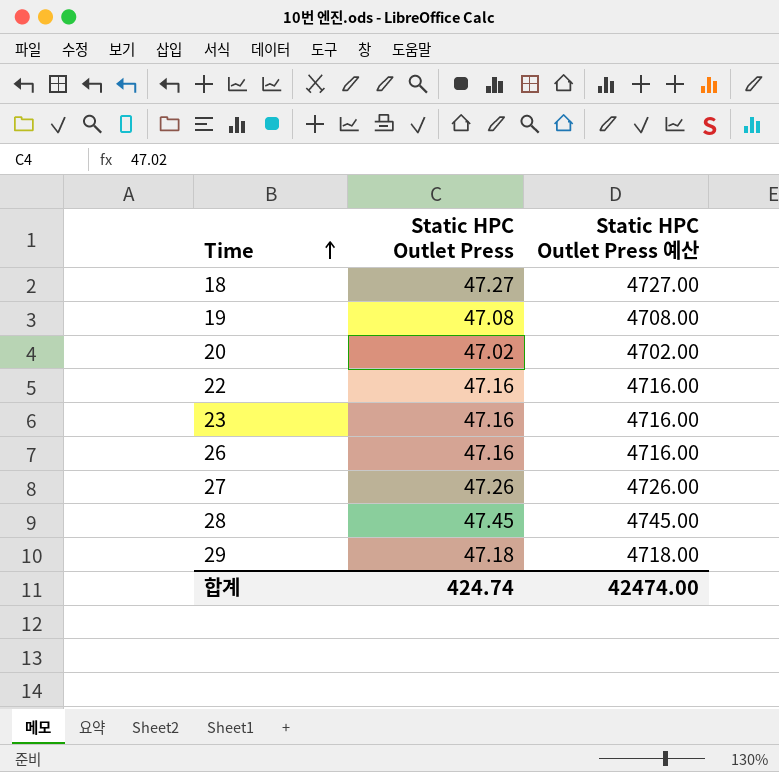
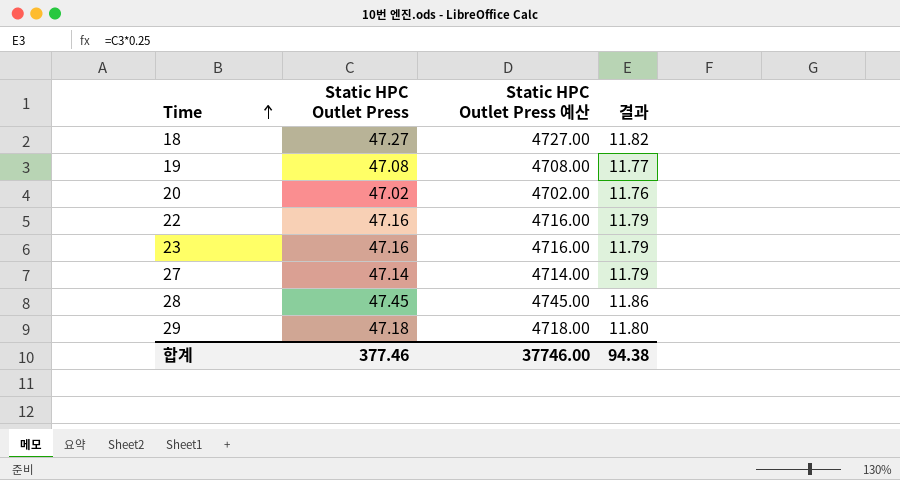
column 결과 | formula: none -> [Static HPC Outlet Press] * 0.25
row 26: 47.16 | 4716.00 -> none
27 | Static HPC Outlet Press: 47.26 -> 47.14
27 | Static HPC Outlet Press 예산: 4726.00 -> 4714.00
합계 | Static HPC Outlet Press: 424.74 -> 377.46
합계 | Static HPC Outlet Press 예산: 42474.00 -> 37746.00

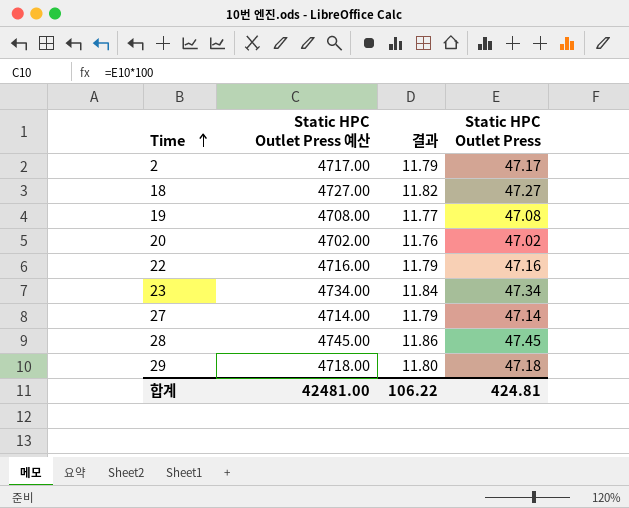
column Static HPC Outlet Press | position: 2 -> 4
row 2: none -> 4717.00 | 11.79 | 47.17
23 | Static HPC Outlet Press 예산: 4716.00 -> 4734.00
23 | 결과: 11.79 -> 11.84
23 | Static HPC Outlet Press: 47.16 -> 47.34
합계 | Static HPC Outlet Press 예산: 37746.00 -> 42481.00
합계 | 결과: 94.38 -> 106.22
합계 | Static HPC Outlet Press: 377.46 -> 424.81

